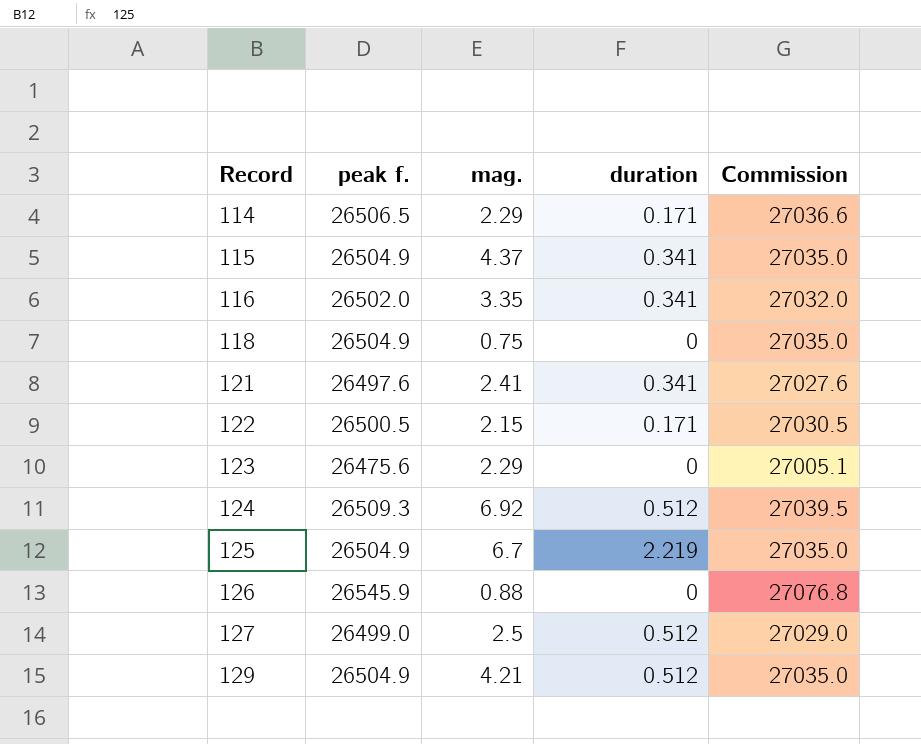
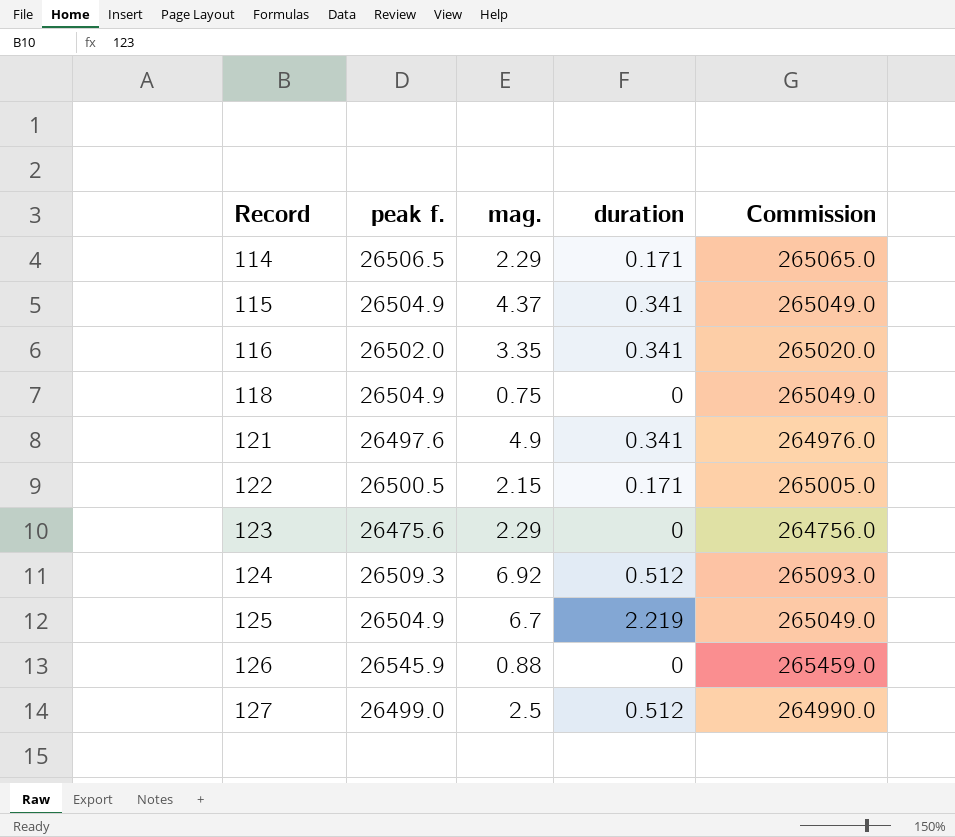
column Commission | formula: [peak f.] * 1.02 -> [peak f.] * 10
row 129: 26504.9 | 4.21 | 0.512 | 27035.0 -> none
121 | mag.: 2.41 -> 4.9

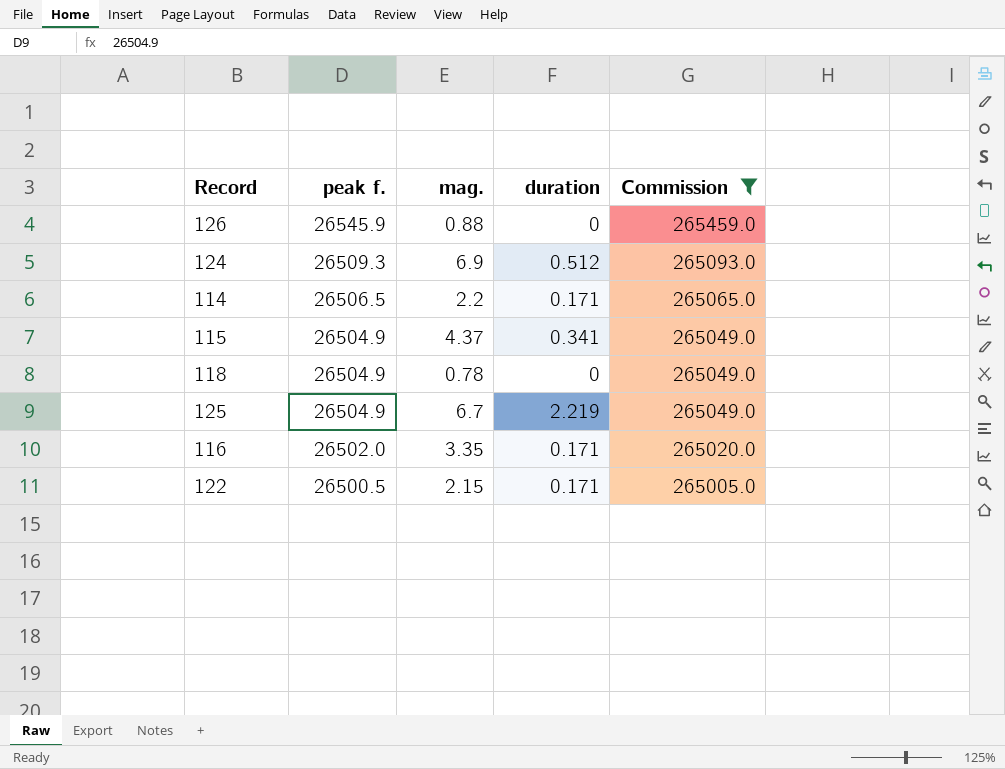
filter: none -> Commission >= 265005.0
row order: Record ascending -> peak f. descending
124 | mag.: 6.92 -> 6.9
114 | mag.: 2.29 -> 2.2
118 | mag.: 0.75 -> 0.78
116 | duration: 0.341 -> 0.171

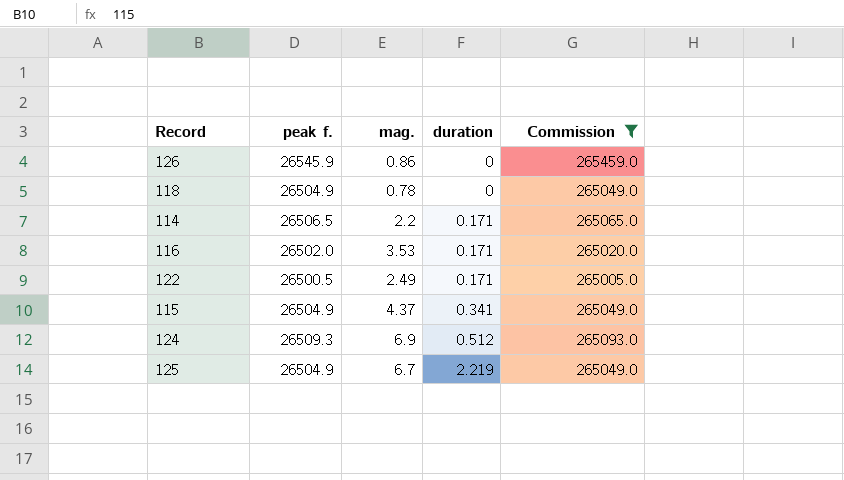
row order: peak f. descending -> duration ascending
126 | mag.: 0.88 -> 0.86
116 | mag.: 3.35 -> 3.53
122 | mag.: 2.15 -> 2.49

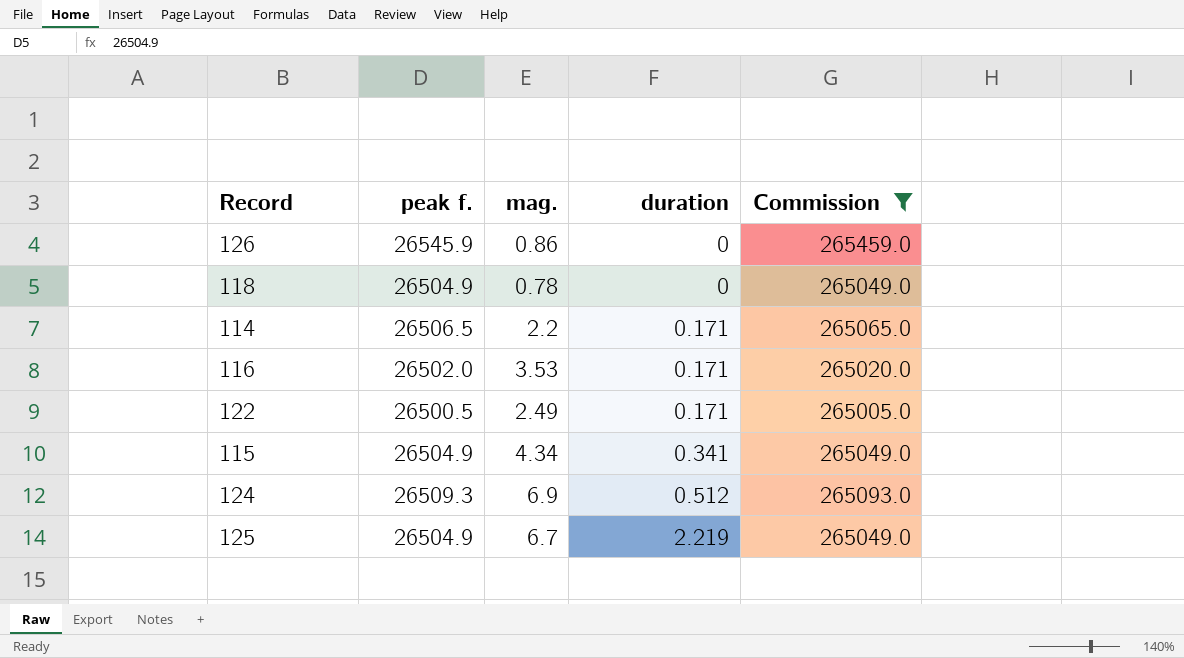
115 | mag.: 4.37 -> 4.34

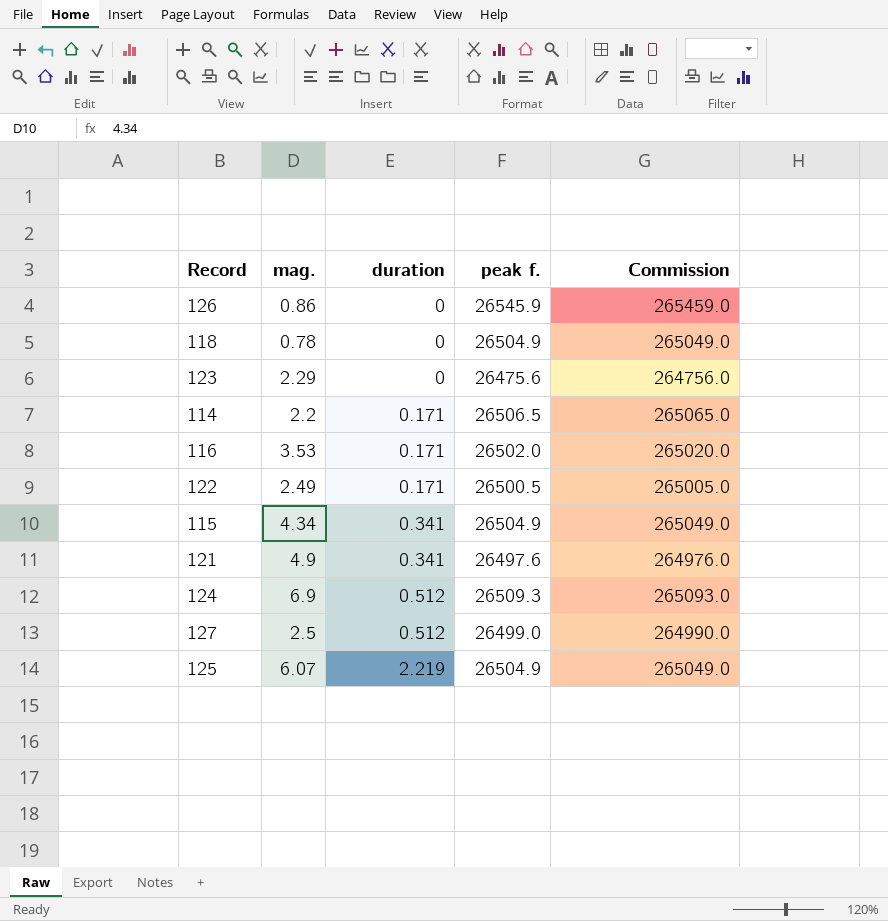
filter: Commission >= 265005.0 -> none
column peak f. | position: 2 -> 4
125 | mag.: 6.7 -> 6.07

